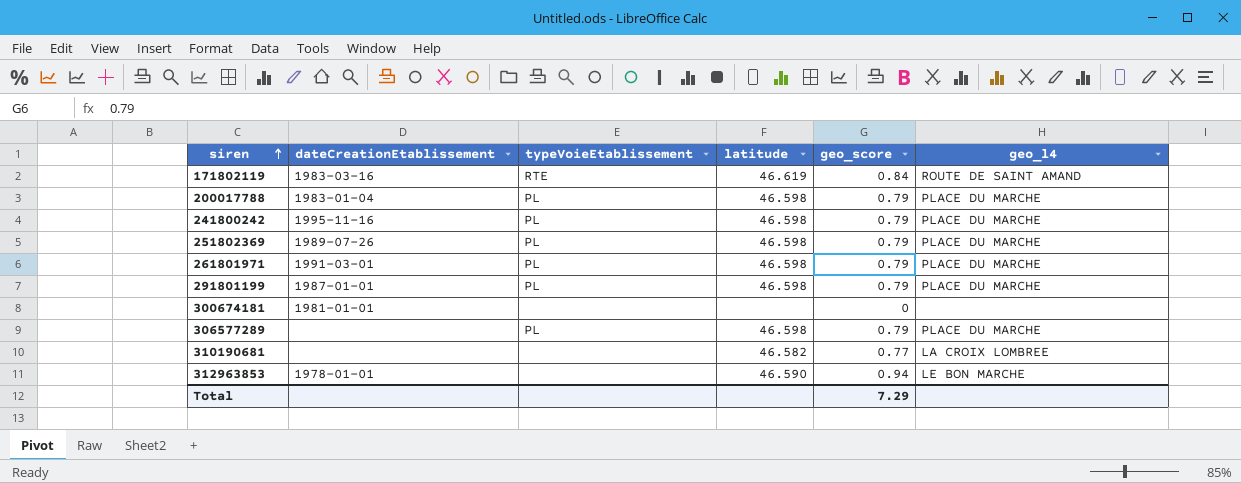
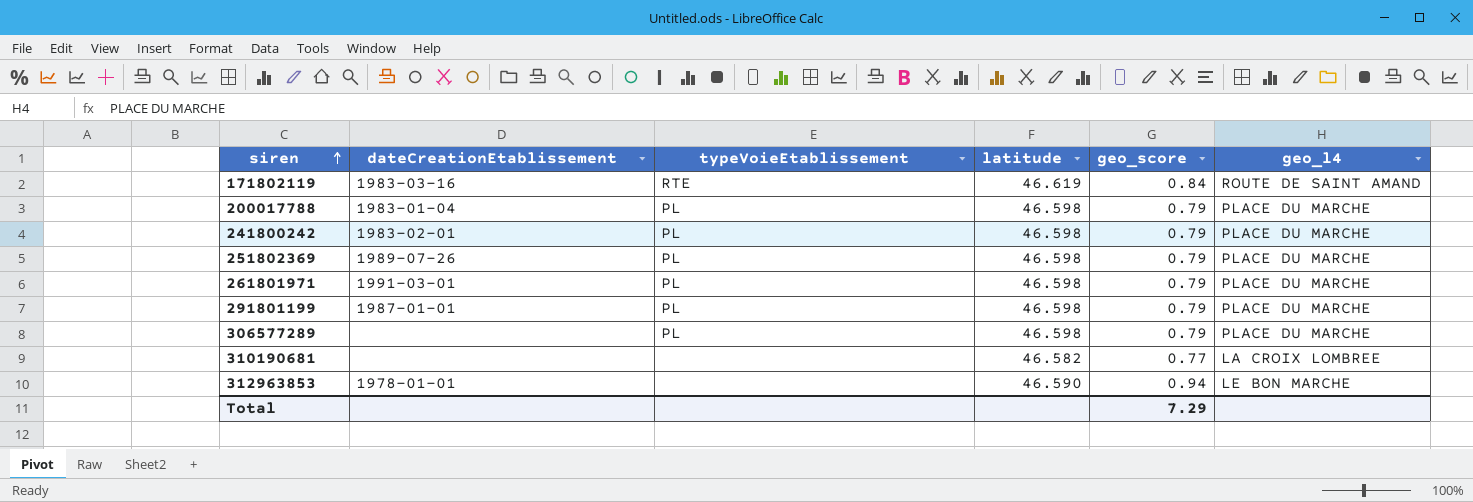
row 300674181: 1981-01-01 | none | none | 0 | none -> none
241800242 | dateCreationEtablissement: 1995-11-16 -> 1983-02-01

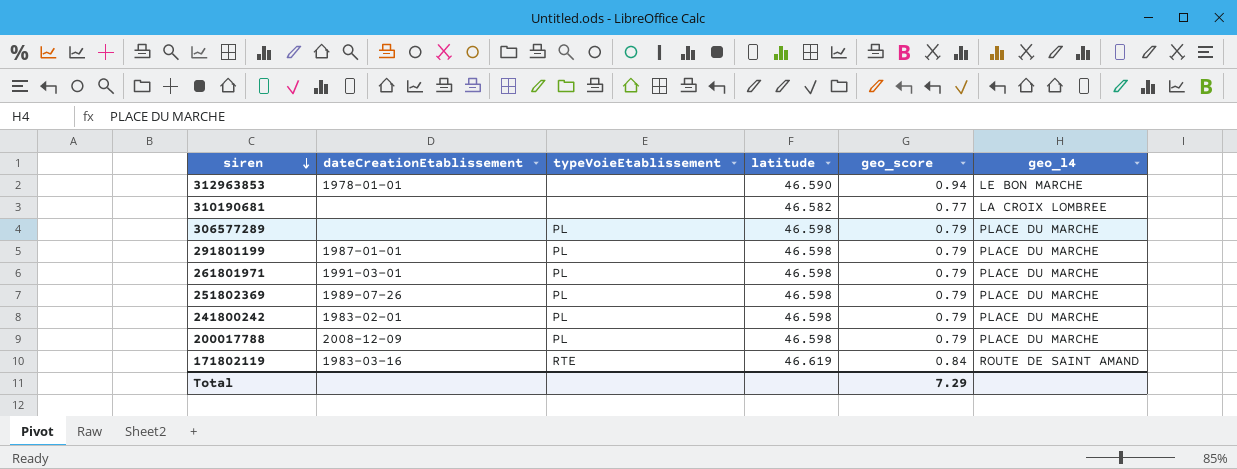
row order: siren ascending -> siren descending
200017788 | dateCreationEtablissement: 1983-01-04 -> 2008-12-09

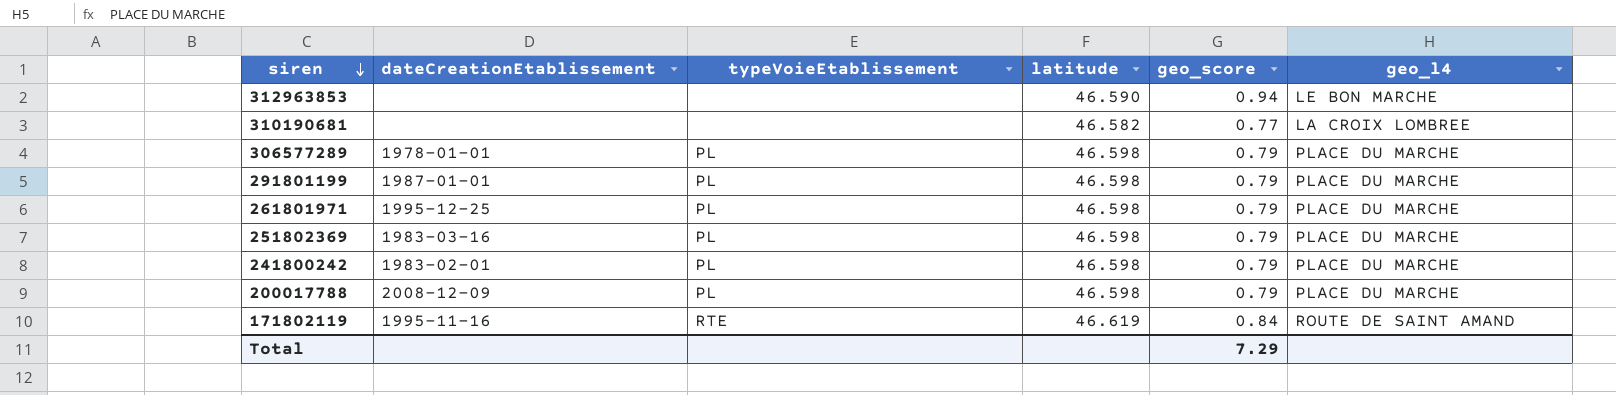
312963853 | dateCreationEtablissement: 1978-01-01 -> none
306577289 | dateCreationEtablissement: none -> 1978-01-01
261801971 | dateCreationEtablissement: 1991-03-01 -> 1995-12-25
251802369 | dateCreationEtablissement: 1989-07-26 -> 1983-03-16
171802119 | dateCreationEtablissement: 1983-03-16 -> 1995-11-16

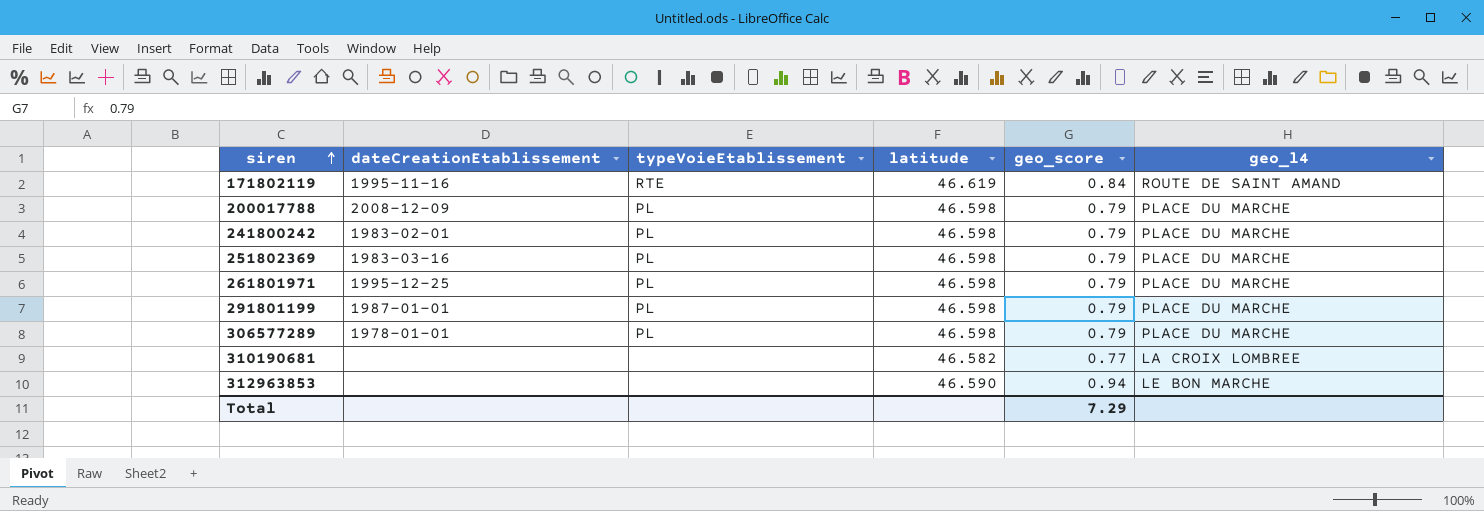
row order: siren descending -> siren ascending

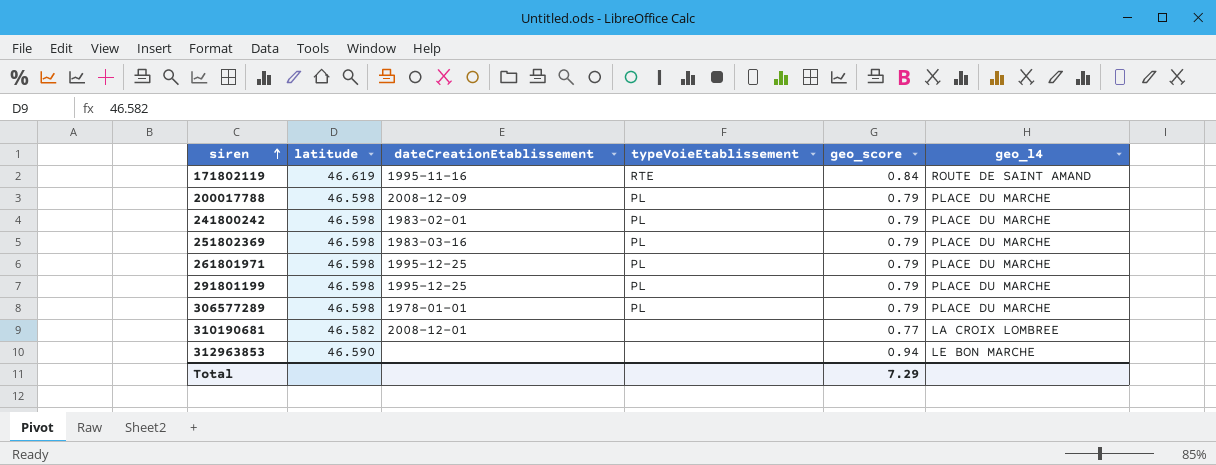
column latitude | position: 4 -> 2
291801199 | dateCreationEtablissement: 1987-01-01 -> 1995-12-25
310190681 | dateCreationEtablissement: none -> 2008-12-01

